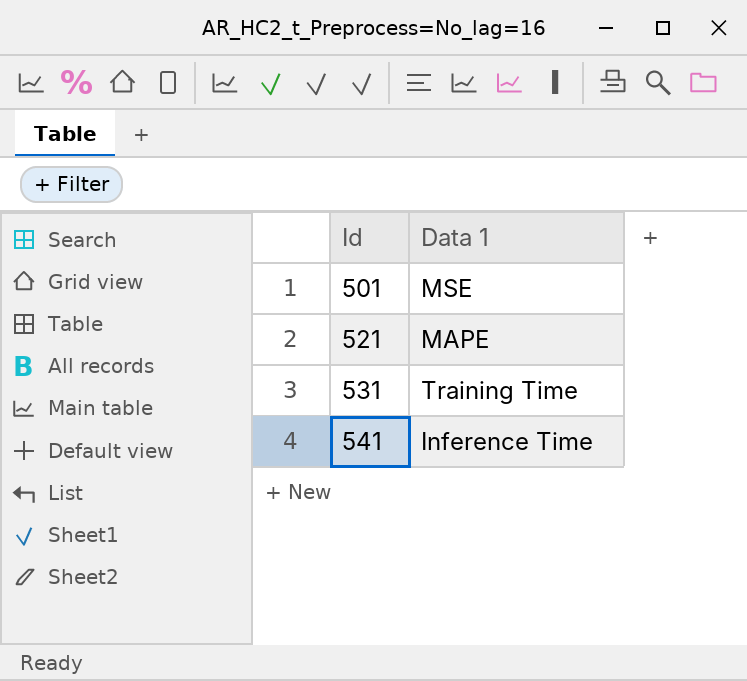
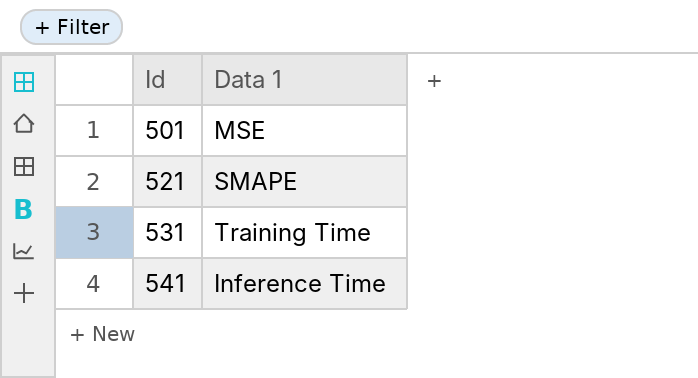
521 | Data 1: MAPE -> SMAPE

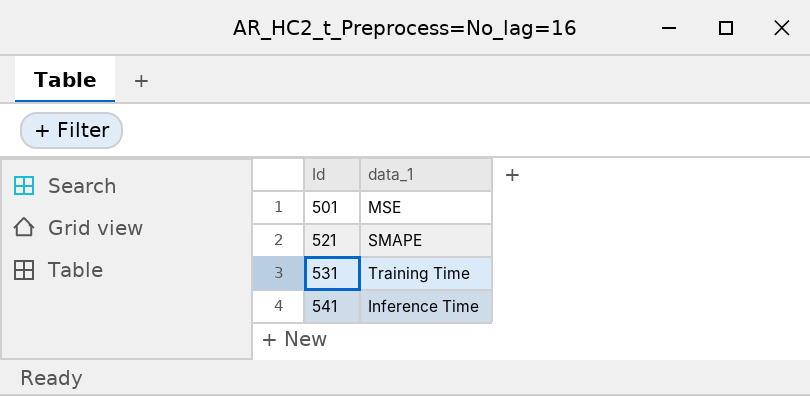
column name: Data 1 -> data_1

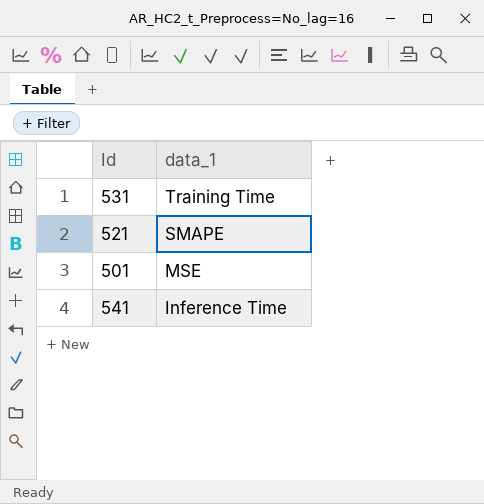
row order: Id ascending -> data_1 descending

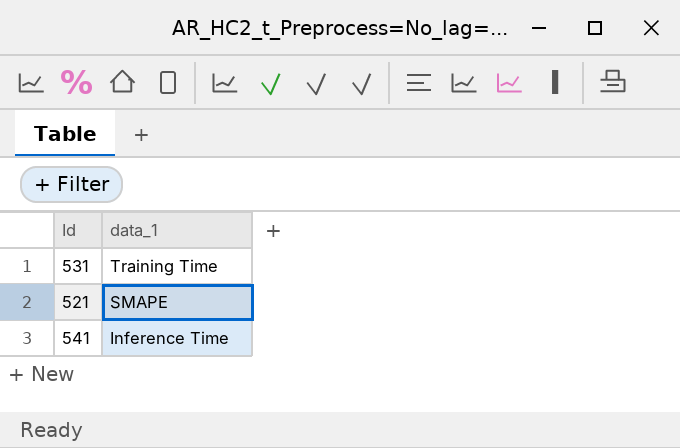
row 501: MSE -> none

